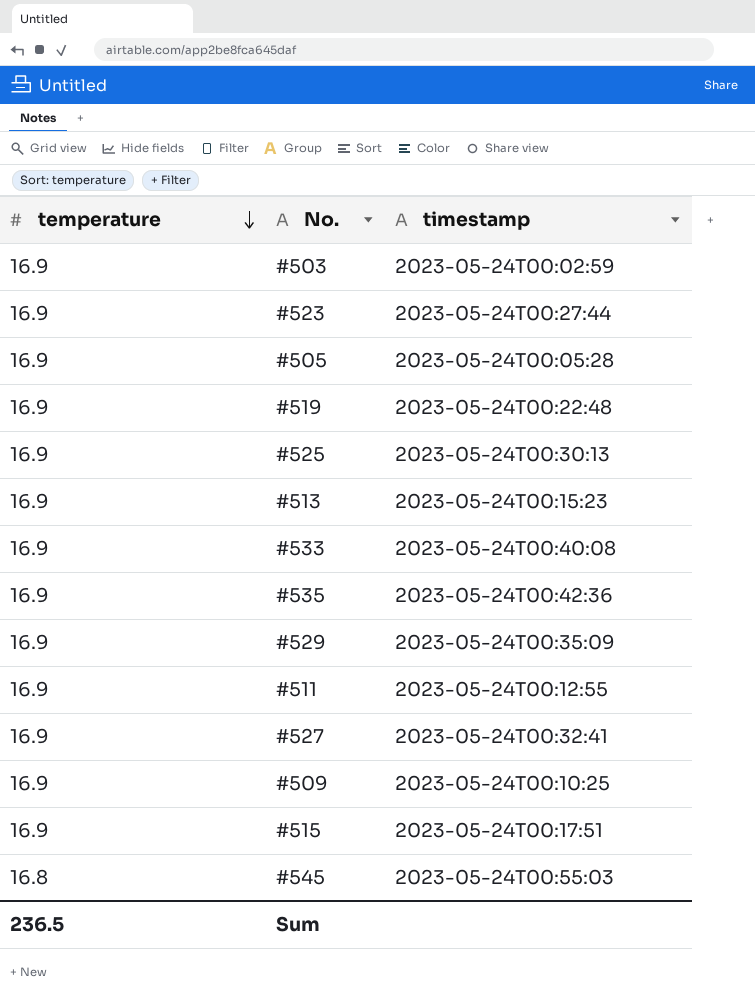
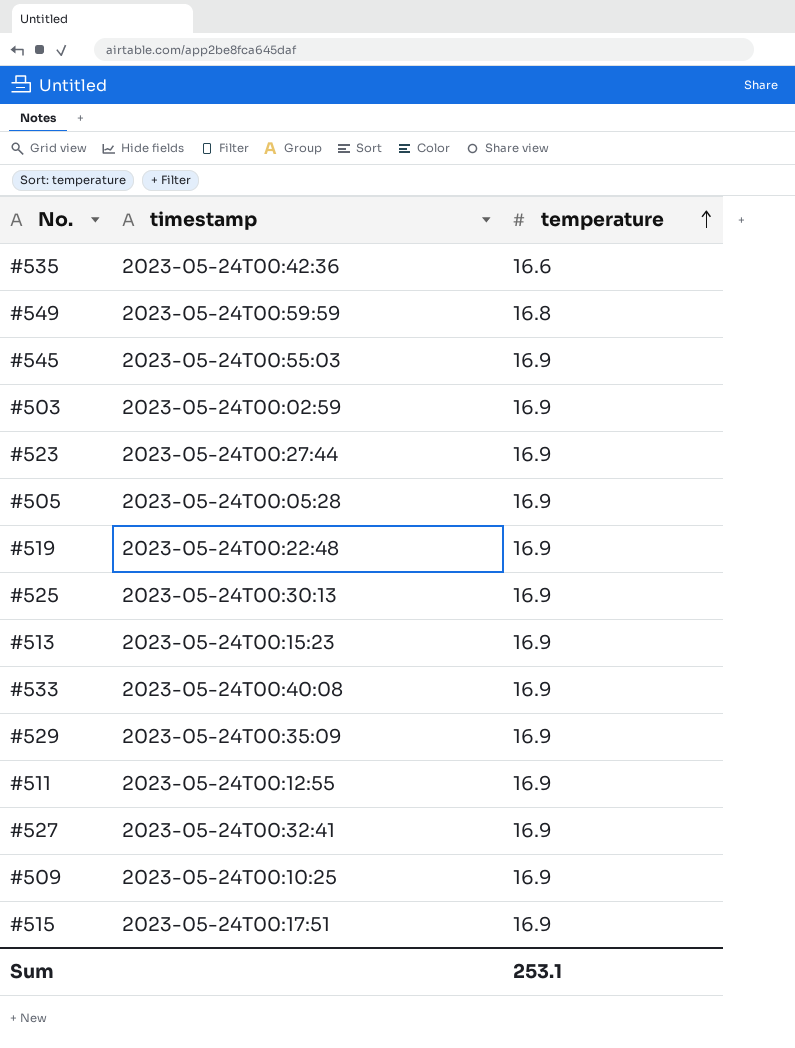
row order: temperature descending -> temperature ascending
column temperature | position: 1 -> 3
#535 | temperature: 16.9 -> 16.6
row #549: none -> 2023-05-24T00:59:59 | 16.8
#545 | temperature: 16.8 -> 16.9
Sum | temperature: 236.5 -> 253.1

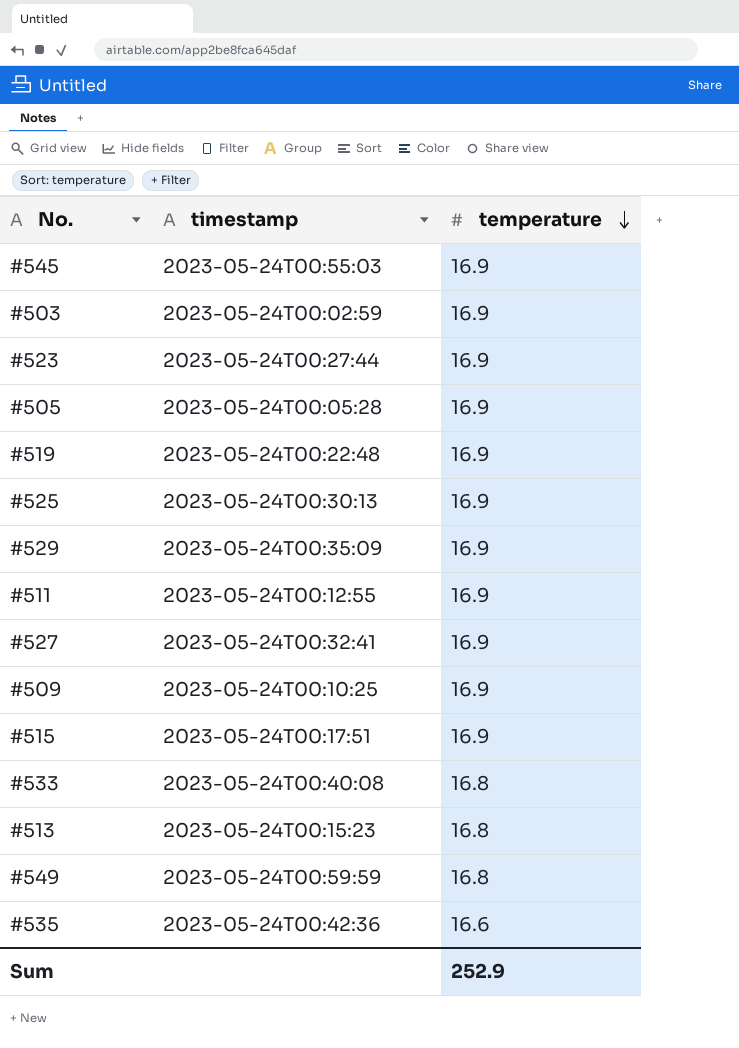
row order: temperature ascending -> temperature descending
#533 | temperature: 16.9 -> 16.8
#513 | temperature: 16.9 -> 16.8
Sum | temperature: 253.1 -> 252.9

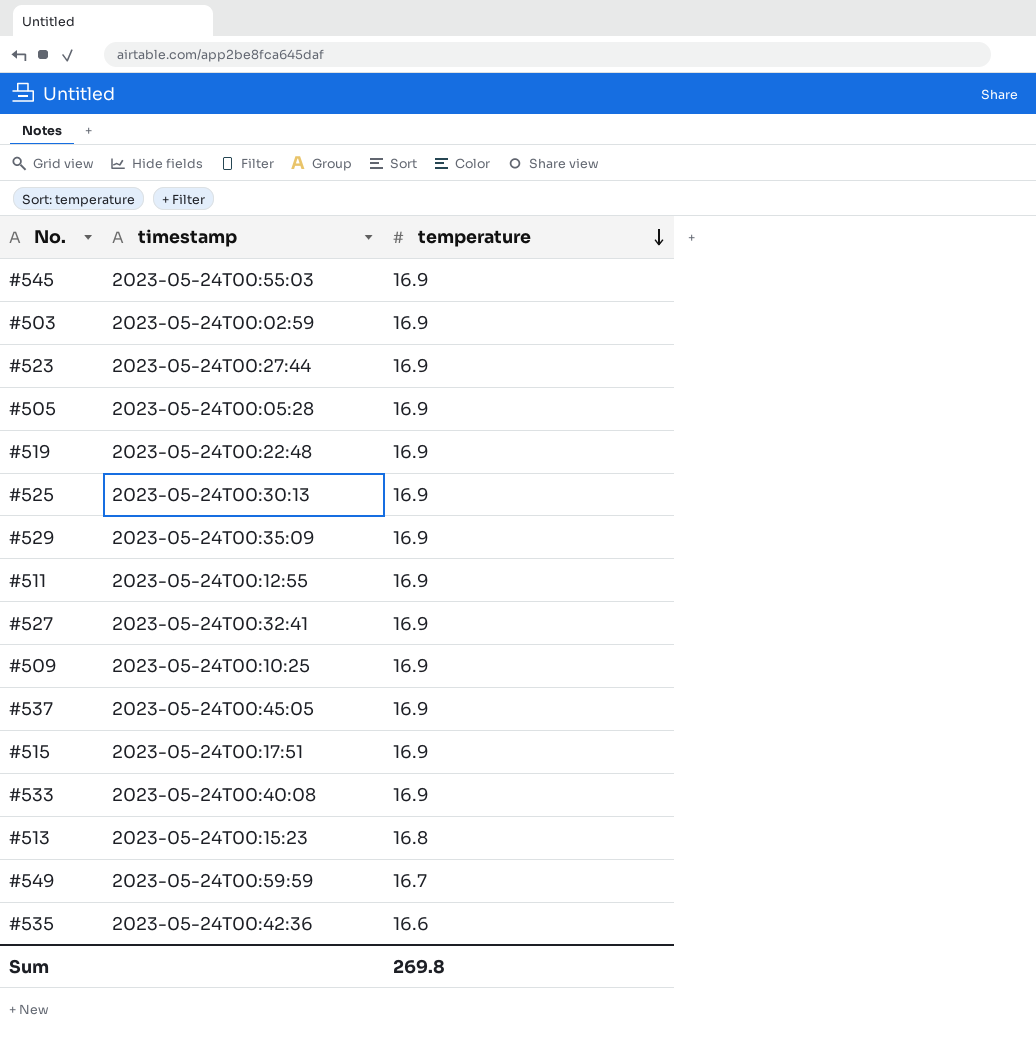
row #537: none -> 2023-05-24T00:45:05 | 16.9
#533 | temperature: 16.8 -> 16.9
#549 | temperature: 16.8 -> 16.7
Sum | temperature: 252.9 -> 269.8

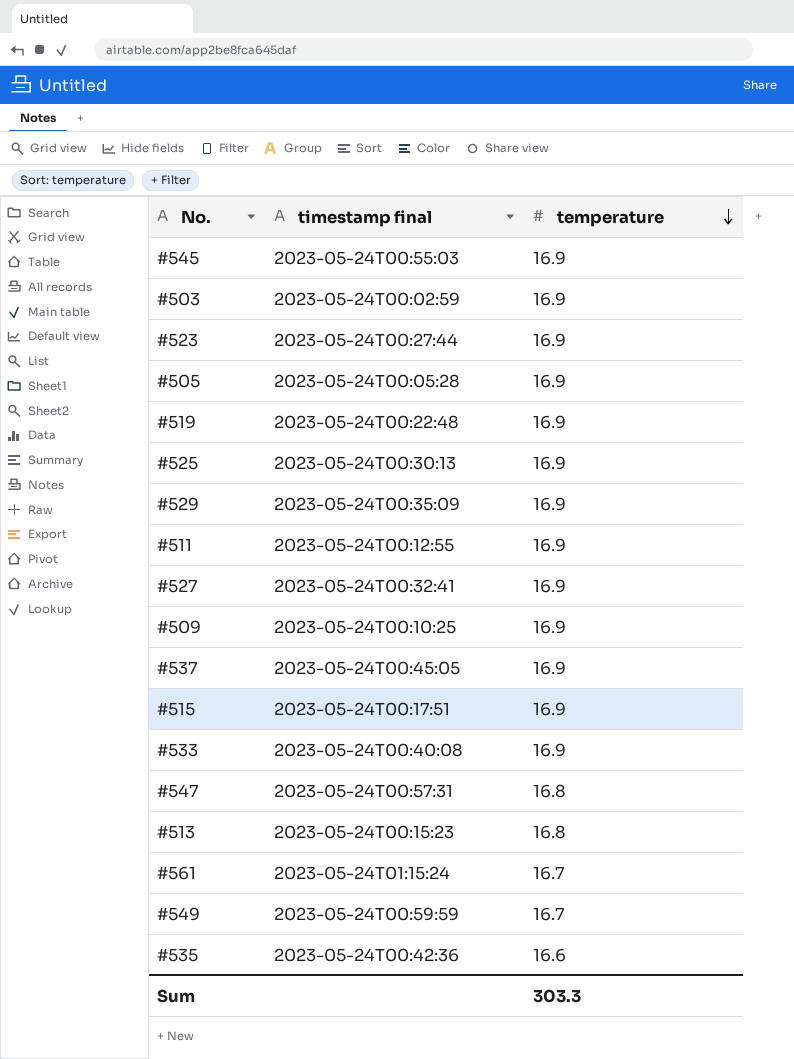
column name: timestamp -> timestamp final
row #547: none -> 2023-05-24T00:57:31 | 16.8
row #561: none -> 2023-05-24T01:15:24 | 16.7
Sum | temperature: 269.8 -> 303.3

